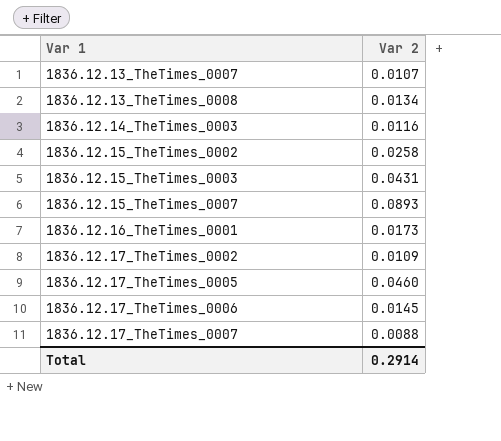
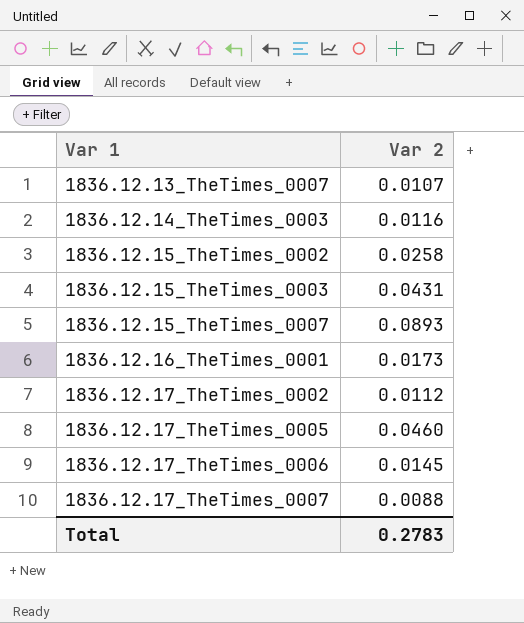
row 1836.12.13_TheTimes_0008: 0.0134 -> none
1836.12.17_TheTimes_0002 | Var 2: 0.0109 -> 0.0112
Total | Var 2: 0.2914 -> 0.2783

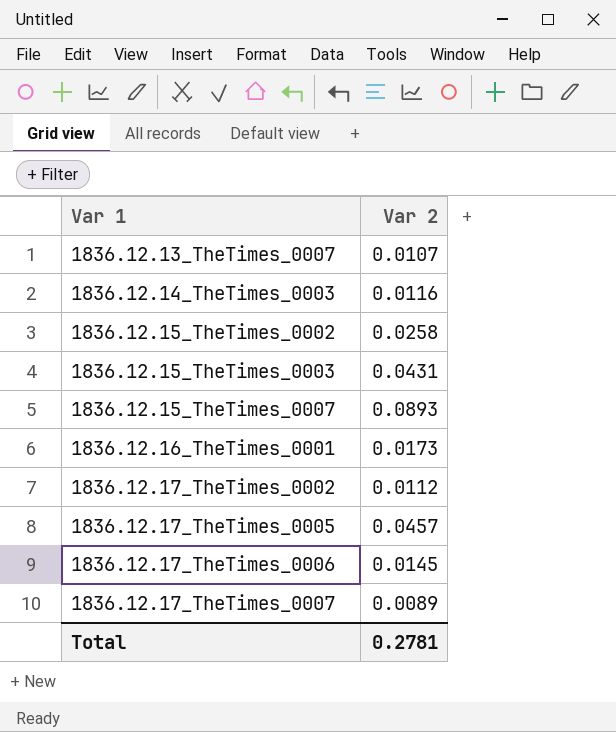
1836.12.17_TheTimes_0005 | Var 2: 0.0460 -> 0.0457
1836.12.17_TheTimes_0007 | Var 2: 0.0088 -> 0.0089
Total | Var 2: 0.2783 -> 0.2781

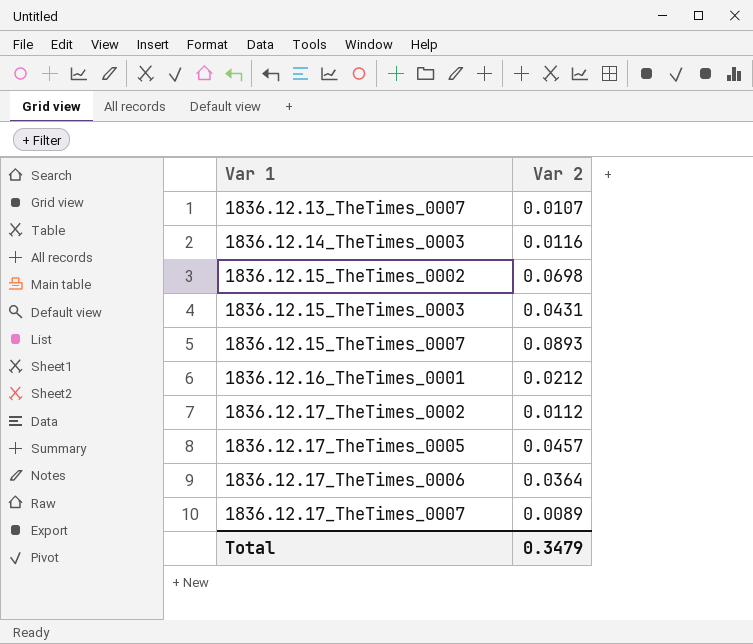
1836.12.15_TheTimes_0002 | Var 2: 0.0258 -> 0.0698
1836.12.16_TheTimes_0001 | Var 2: 0.0173 -> 0.0212
1836.12.17_TheTimes_0006 | Var 2: 0.0145 -> 0.0364
Total | Var 2: 0.2781 -> 0.3479

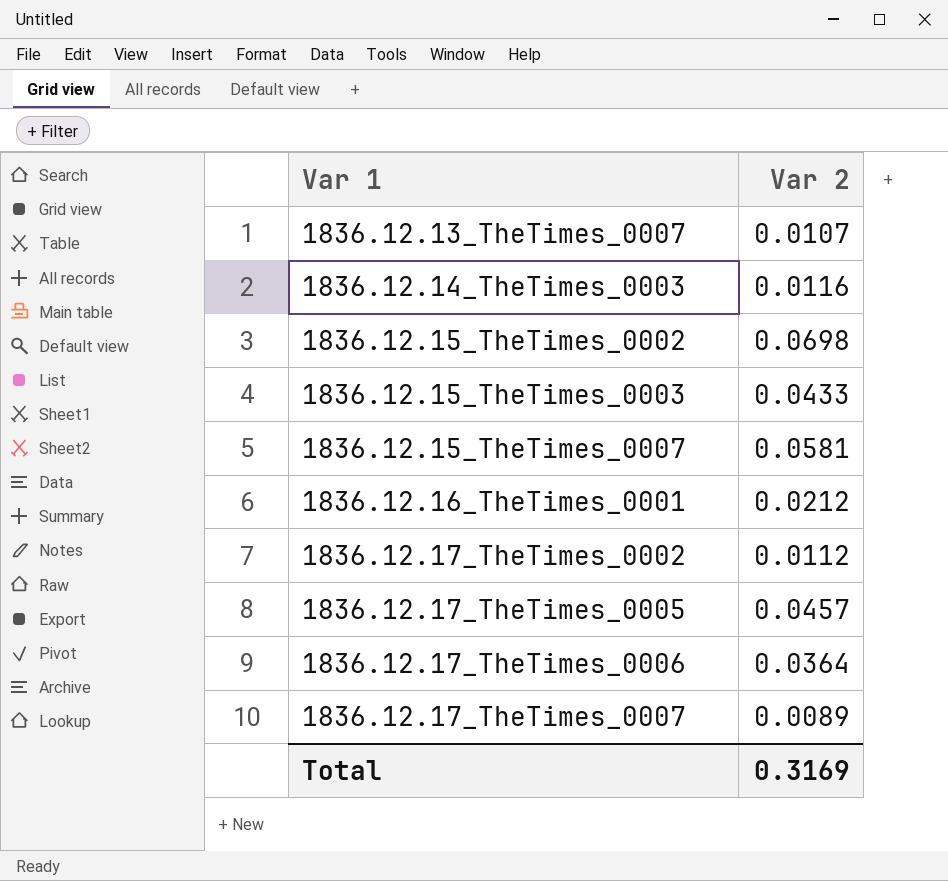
1836.12.15_TheTimes_0003 | Var 2: 0.0431 -> 0.0433
1836.12.15_TheTimes_0007 | Var 2: 0.0893 -> 0.0581
Total | Var 2: 0.3479 -> 0.3169

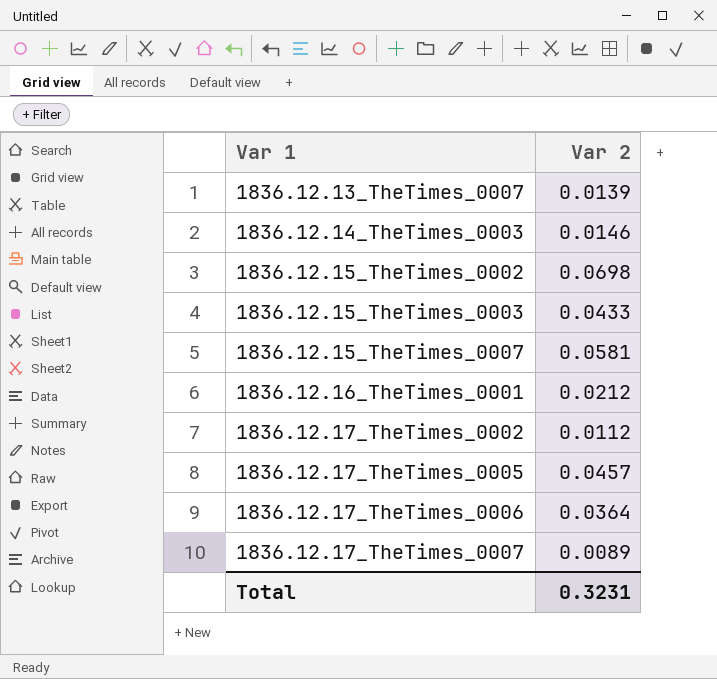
1836.12.13_TheTimes_0007 | Var 2: 0.0107 -> 0.0139
1836.12.14_TheTimes_0003 | Var 2: 0.0116 -> 0.0146
Total | Var 2: 0.3169 -> 0.3231

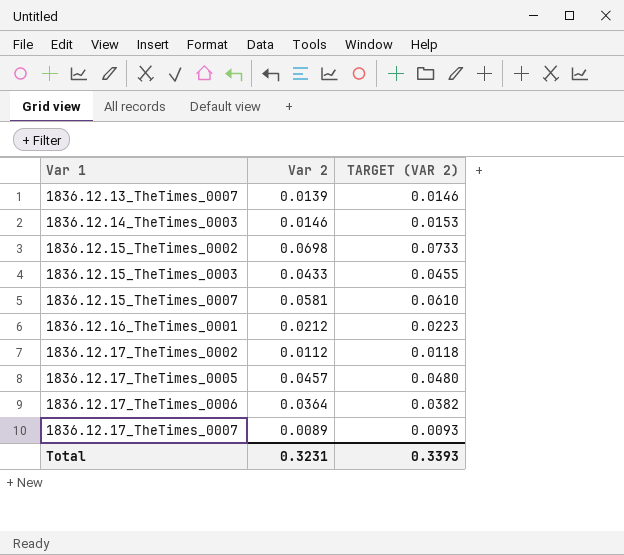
column TARGET (VAR 2) | formula: none -> [Var 2] * 1.05

